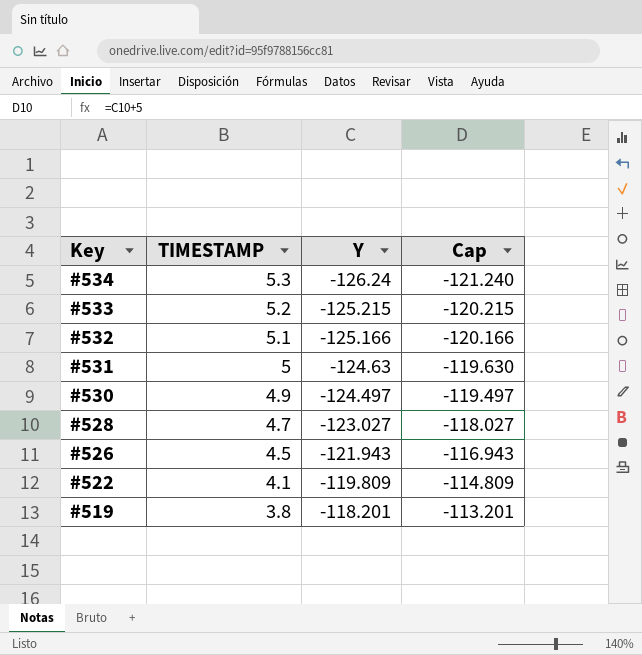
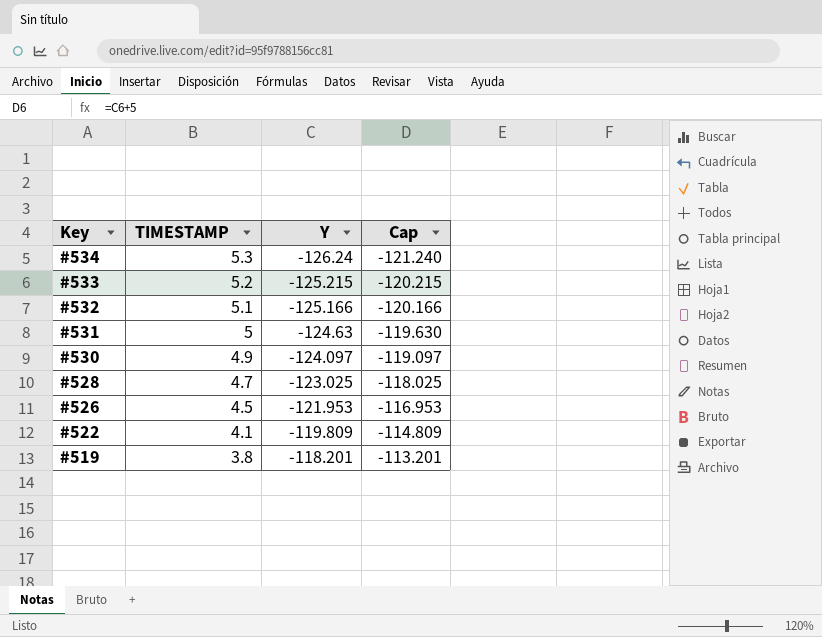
#530 | Y: -124.497 -> -124.097
#530 | Cap: -119.497 -> -119.097
#528 | Y: -123.027 -> -123.025
#528 | Cap: -118.027 -> -118.025
#526 | Y: -121.943 -> -121.953
#526 | Cap: -116.943 -> -116.953

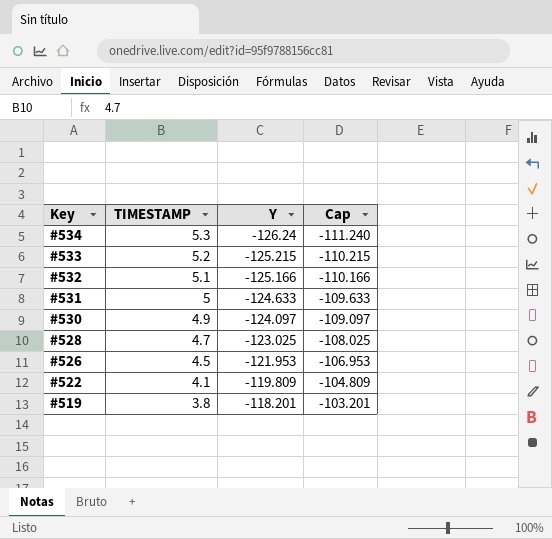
column Cap | formula: [Y] + 5 -> [Y] + 15
#531 | Y: -124.63 -> -124.633

